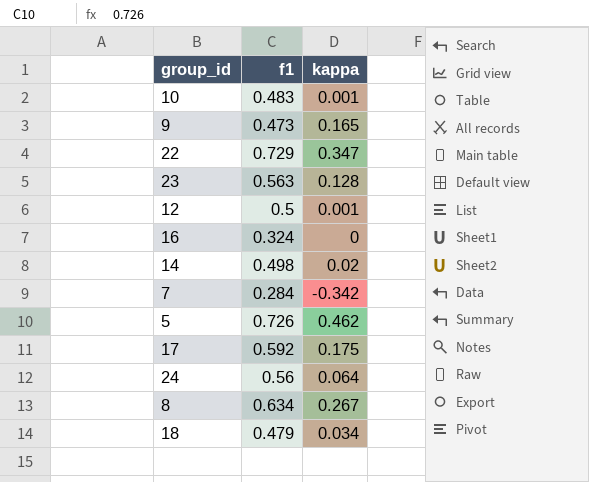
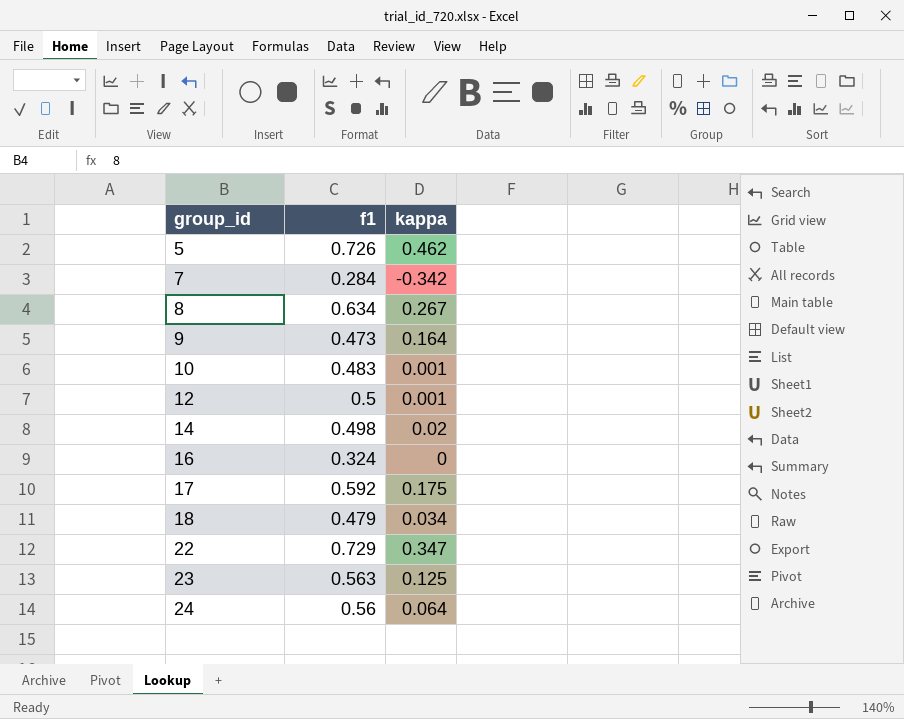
row order: none -> group_id ascending
9 | kappa: 0.165 -> 0.164
23 | kappa: 0.128 -> 0.125

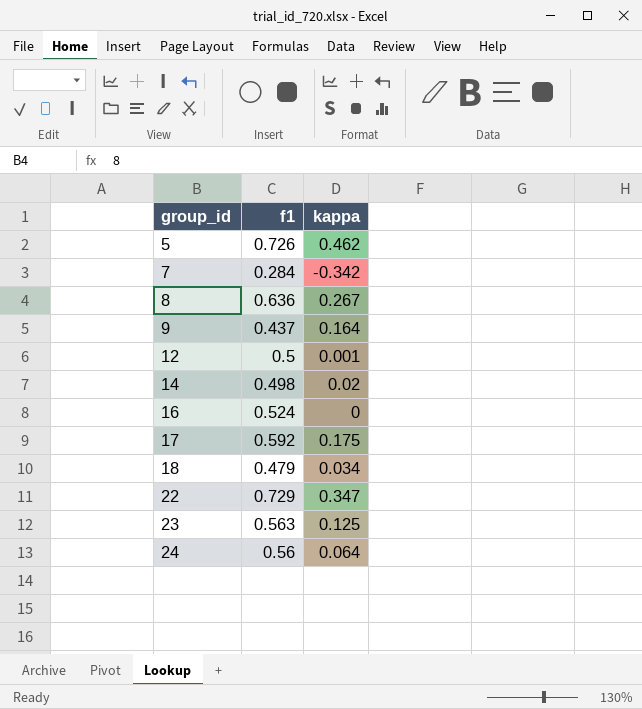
row 10: 0.483 | 0.001 -> none
8 | f1: 0.634 -> 0.636
9 | f1: 0.473 -> 0.437
16 | f1: 0.324 -> 0.524

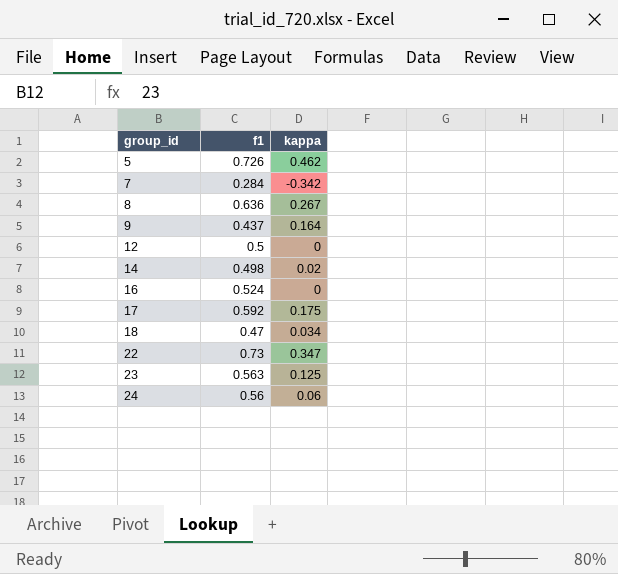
12 | kappa: 0.001 -> 0
18 | f1: 0.479 -> 0.47
22 | f1: 0.729 -> 0.73
24 | kappa: 0.064 -> 0.06

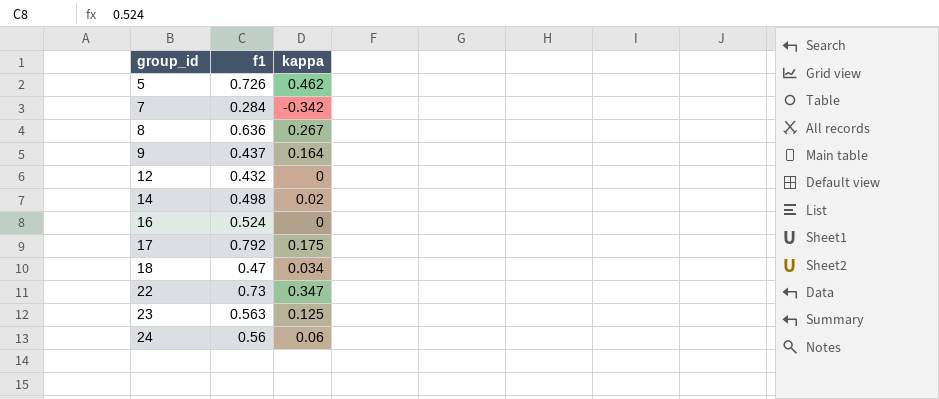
12 | f1: 0.5 -> 0.432
17 | f1: 0.592 -> 0.792

